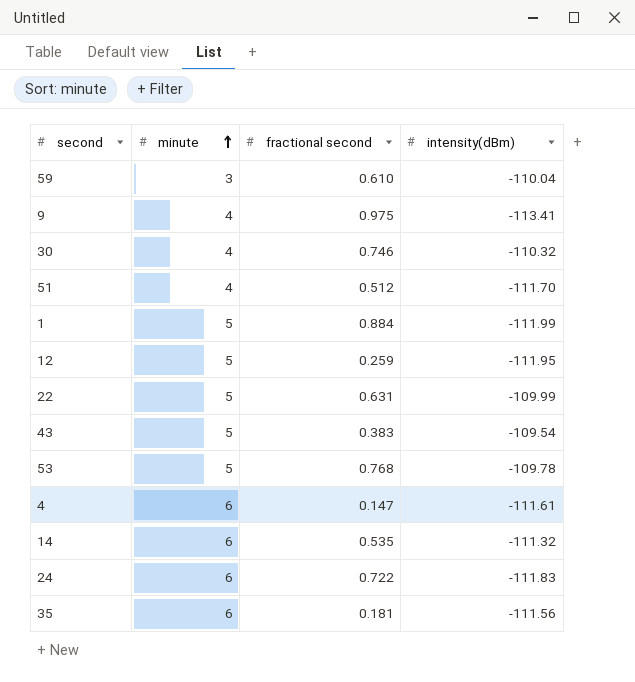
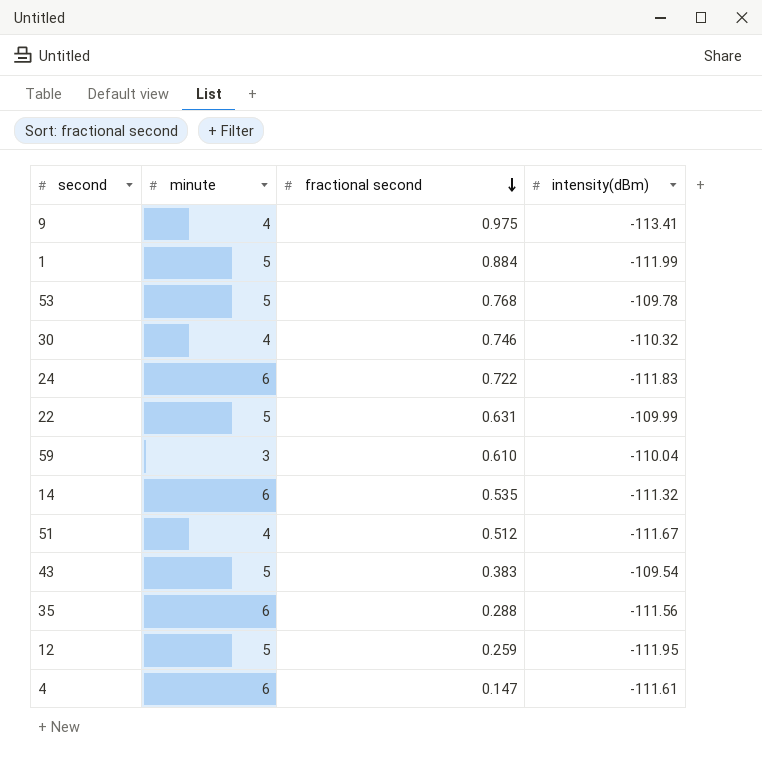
row order: minute ascending -> fractional second descending
51 | intensity(dBm): -111.70 -> -111.67
35 | fractional second: 0.181 -> 0.288

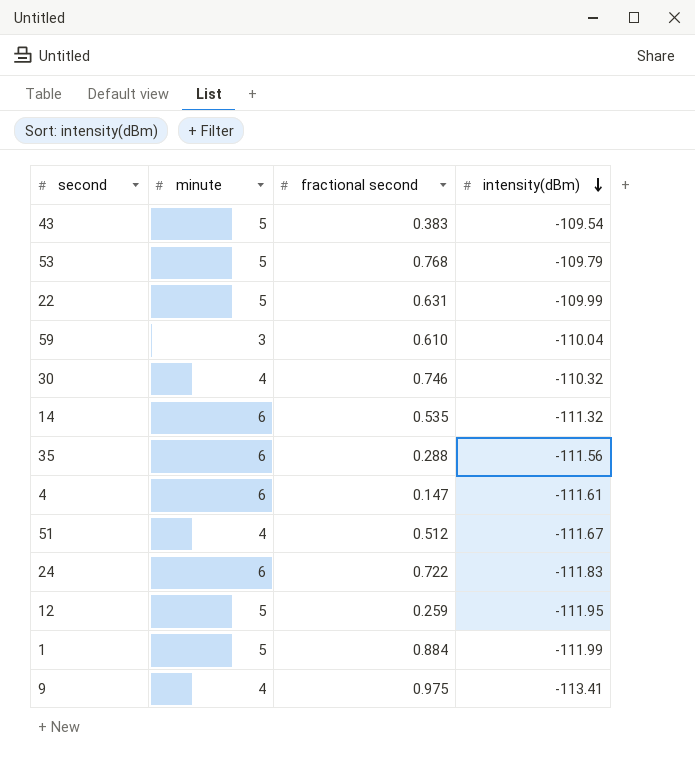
row order: fractional second descending -> intensity(dBm) descending
53 | intensity(dBm): -109.78 -> -109.79

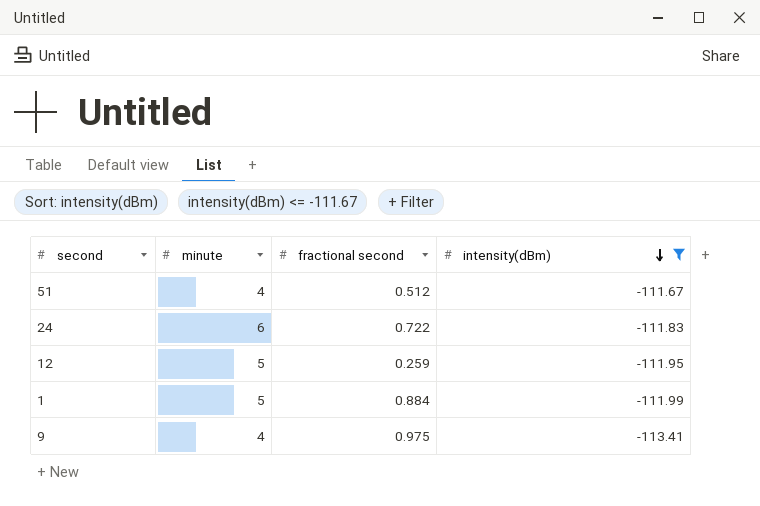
filter: none -> intensity(dBm) <= -111.67

